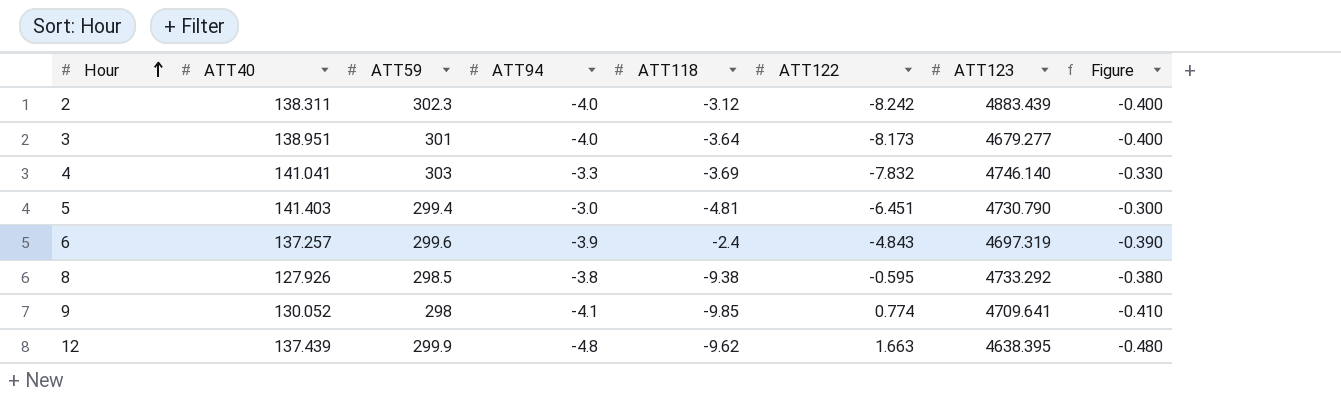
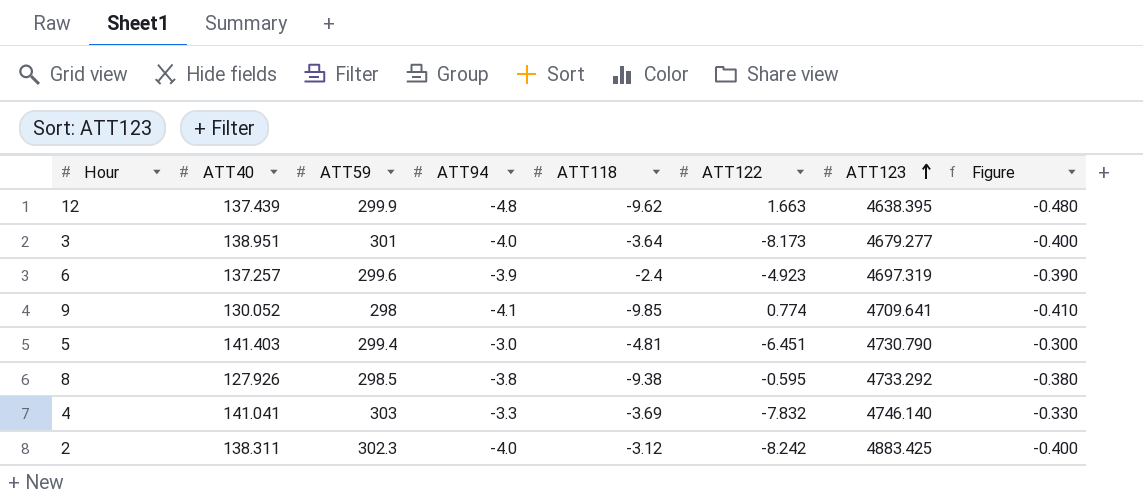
row order: Hour ascending -> ATT123 ascending
6 | ATT122: -4.843 -> -4.923
2 | ATT123: 4883.439 -> 4883.425

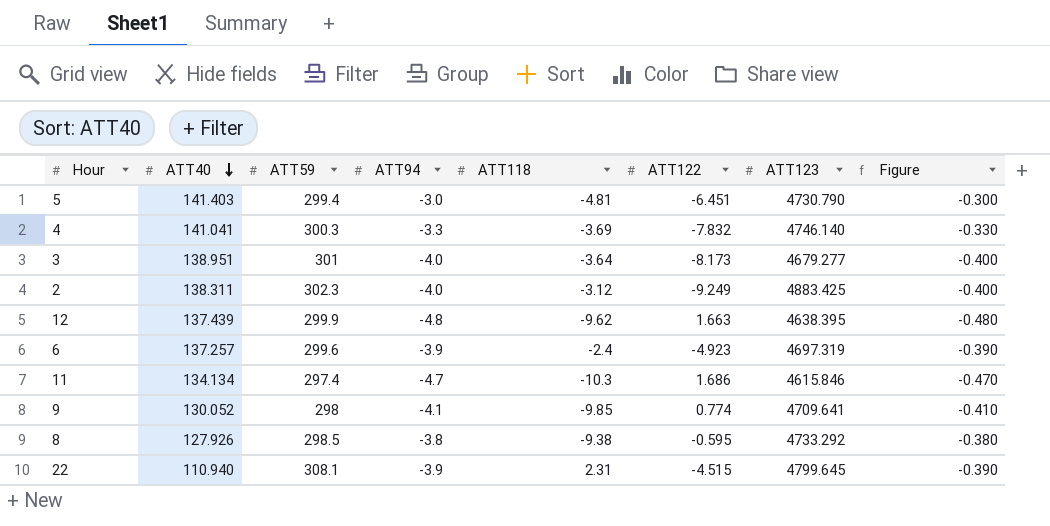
row order: ATT123 ascending -> ATT40 descending
4 | ATT59: 303 -> 300.3
2 | ATT122: -8.242 -> -9.249
row 11: none -> 134.134 | 297.4 | -4.7 | -10.3 | 1.686 | 4615.846 | -0.470
row 22: none -> 110.940 | 308.1 | -3.9 | 2.31 | -4.515 | 4799.645 | -0.390

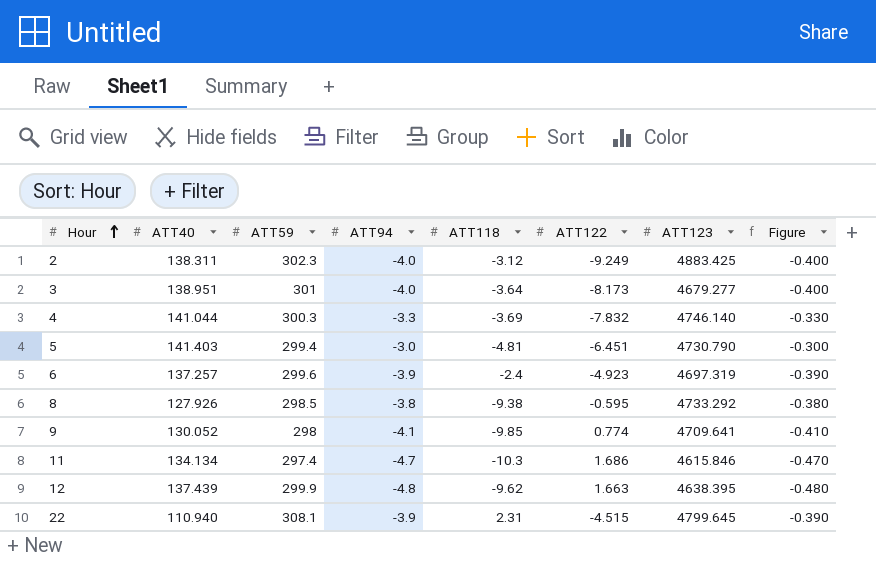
row order: ATT40 descending -> Hour ascending
4 | ATT40: 141.041 -> 141.044

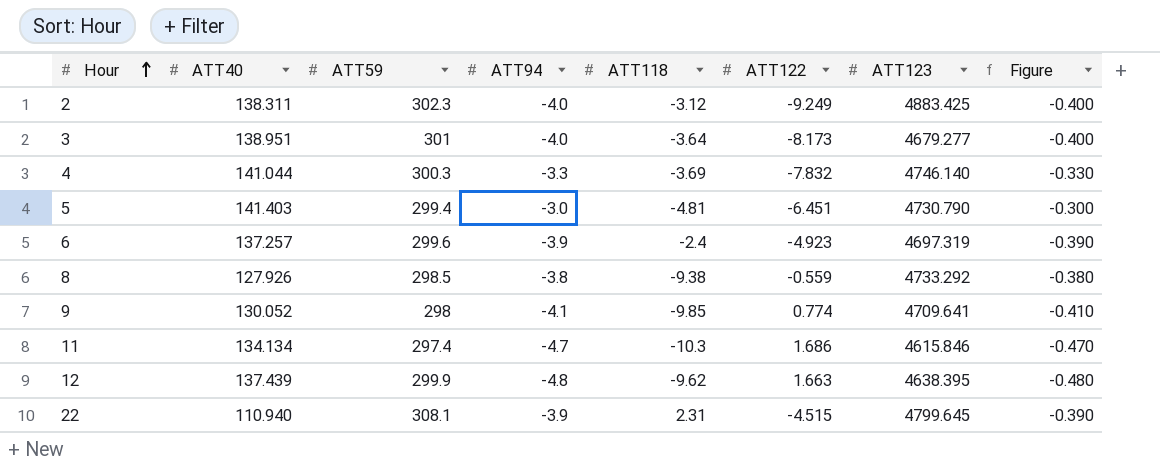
8 | ATT122: -0.595 -> -0.559

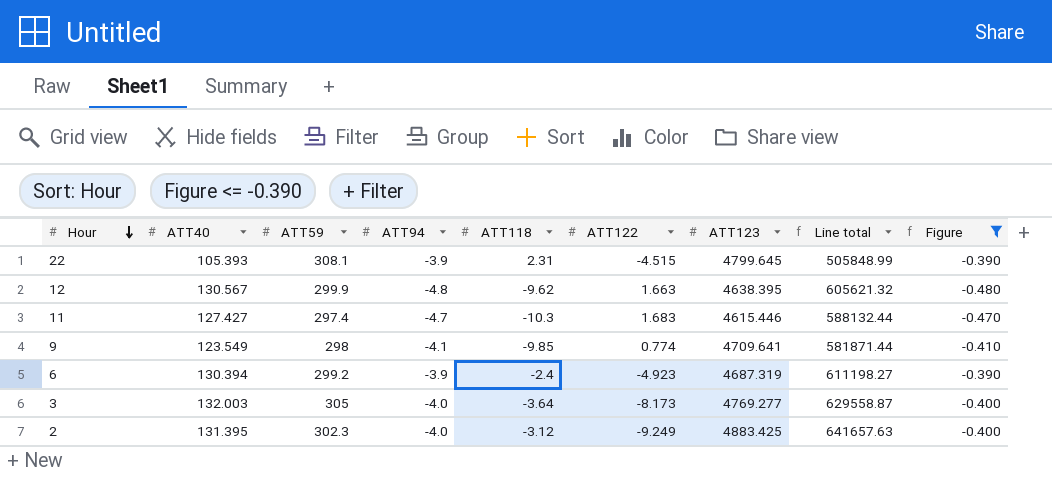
filter: none -> Figure <= -0.390
row order: Hour ascending -> Hour descending
column Line total | formula: none -> [ATT40] * [ATT123]
22 | ATT40: 110.940 -> 105.393
12 | ATT40: 137.439 -> 130.567
11 | ATT40: 134.134 -> 127.427
11 | ATT122: 1.686 -> 1.683
11 | ATT123: 4615.846 -> 4615.446
9 | ATT40: 130.052 -> 123.549
6 | ATT40: 137.257 -> 130.394
6 | ATT59: 299.6 -> 299.2
6 | ATT123: 4697.319 -> 4687.319
3 | ATT40: 138.951 -> 132.003
3 | ATT59: 301 -> 305
3 | ATT123: 4679.277 -> 4769.277
2 | ATT40: 138.311 -> 131.395

